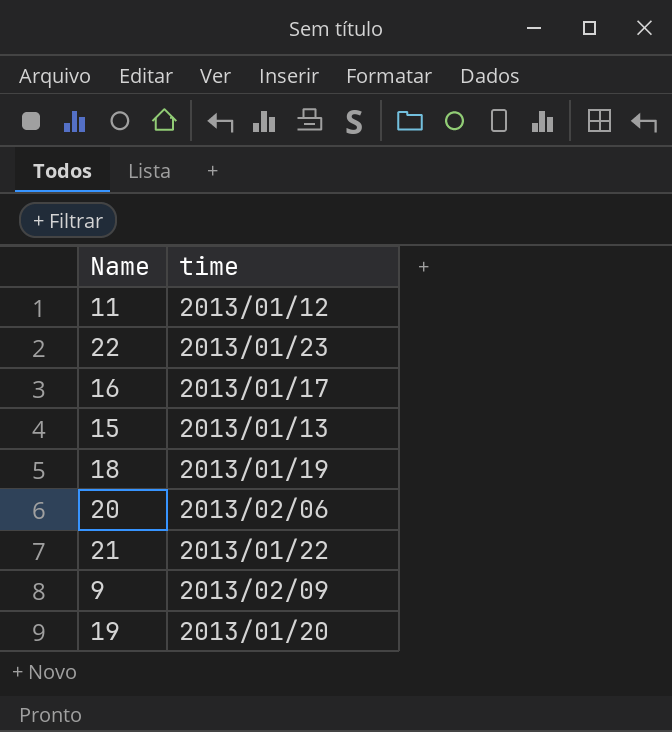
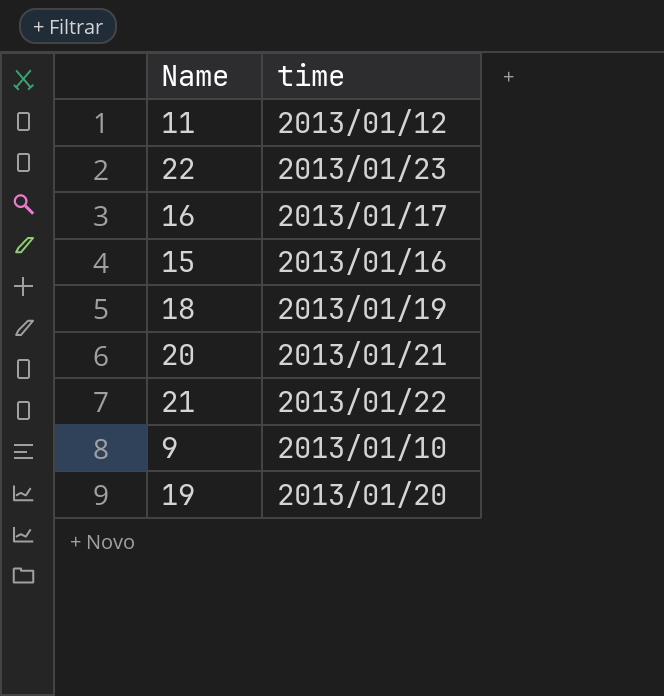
15 | time: 2013/01/13 -> 2013/01/16
20 | time: 2013/02/06 -> 2013/01/21
9 | time: 2013/02/09 -> 2013/01/10

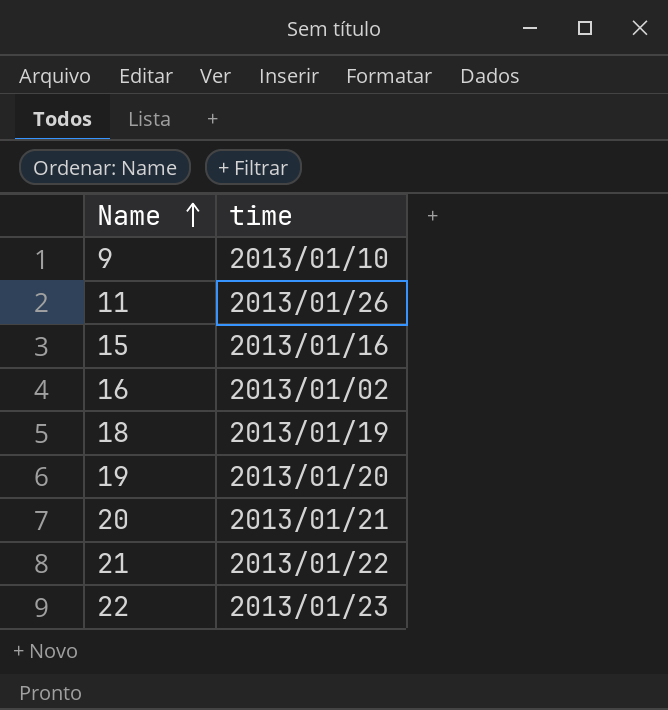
row order: none -> Name ascending
11 | time: 2013/01/12 -> 2013/01/26
16 | time: 2013/01/17 -> 2013/01/02

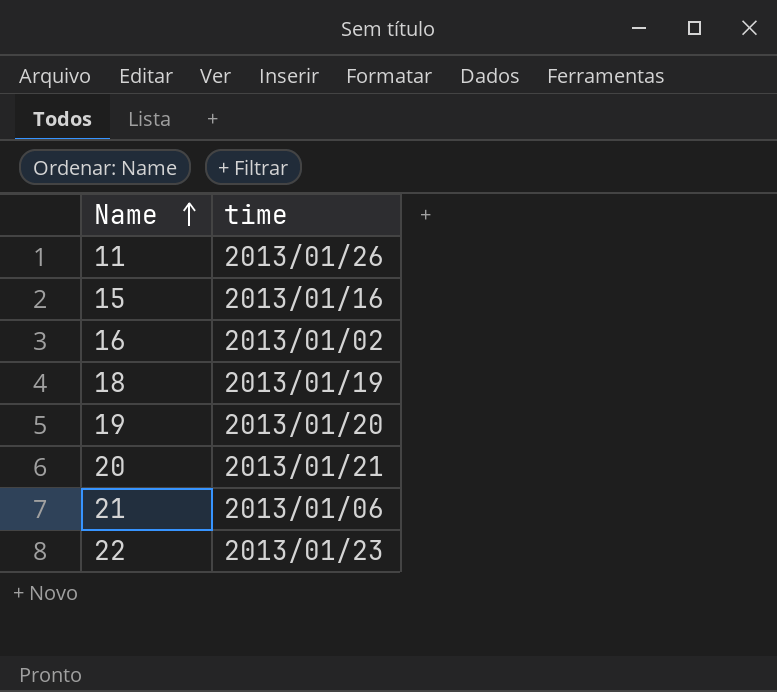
row 9: 2013/01/10 -> none
21 | time: 2013/01/22 -> 2013/01/06

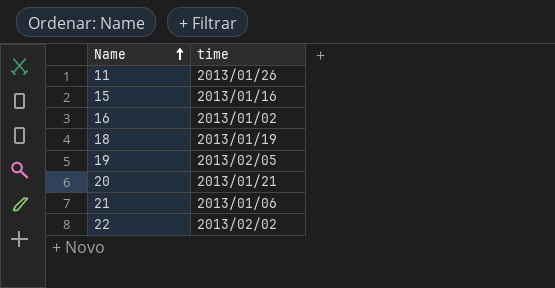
19 | time: 2013/01/20 -> 2013/02/05
22 | time: 2013/01/23 -> 2013/02/02

